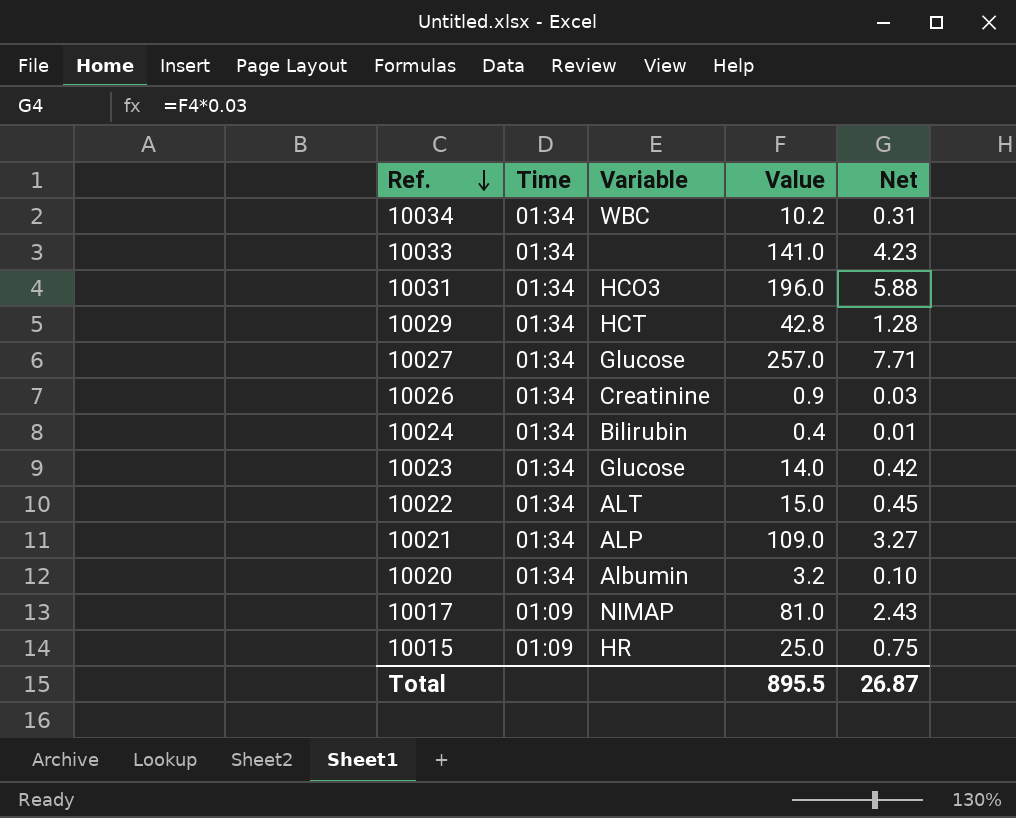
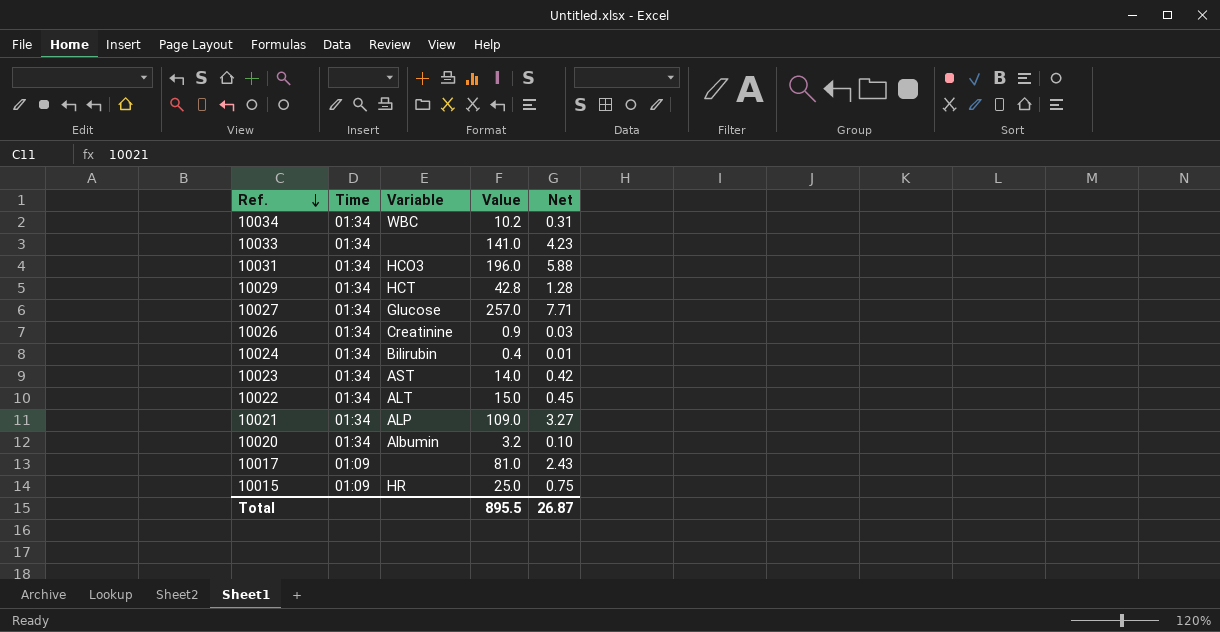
10023 | Variable: Glucose -> AST
10017 | Variable: NIMAP -> none

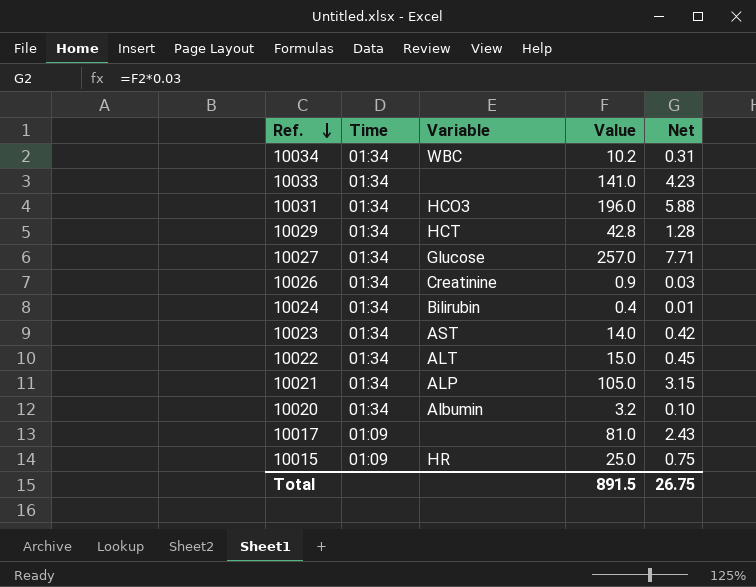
10021 | Value: 109.0 -> 105.0
10021 | Net: 3.27 -> 3.15
Total | Value: 895.5 -> 891.5
Total | Net: 26.87 -> 26.75

